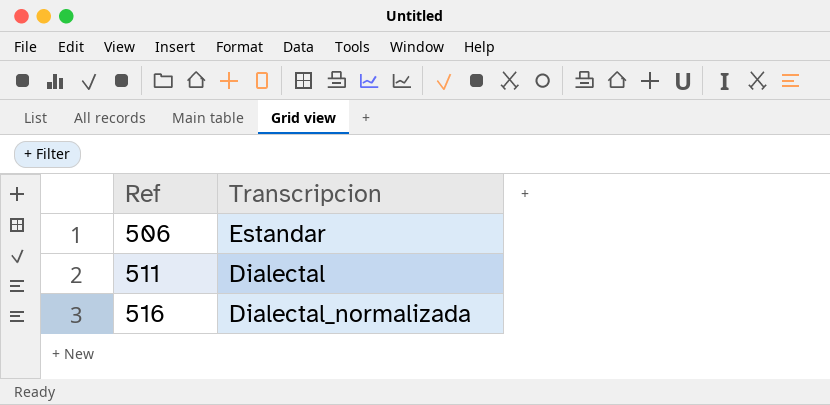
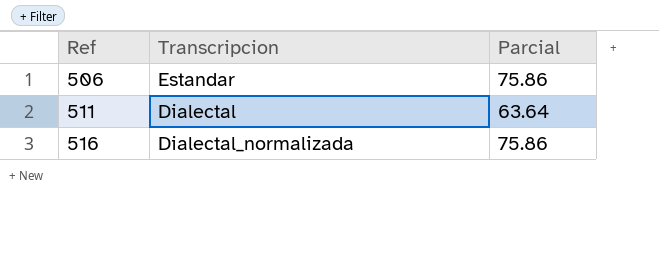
column Parcial | position: none -> 3

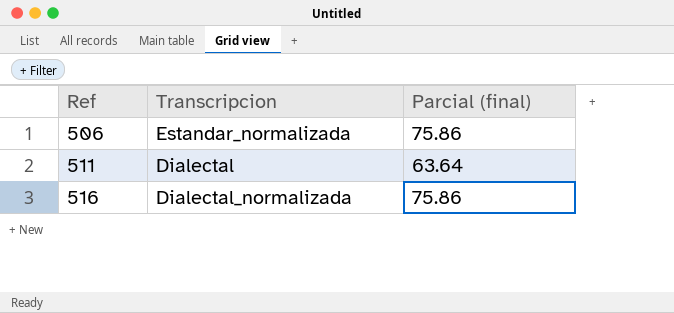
column name: Parcial -> Parcial (final)
506 | Transcripcion: Estandar -> Estandar_normalizada

